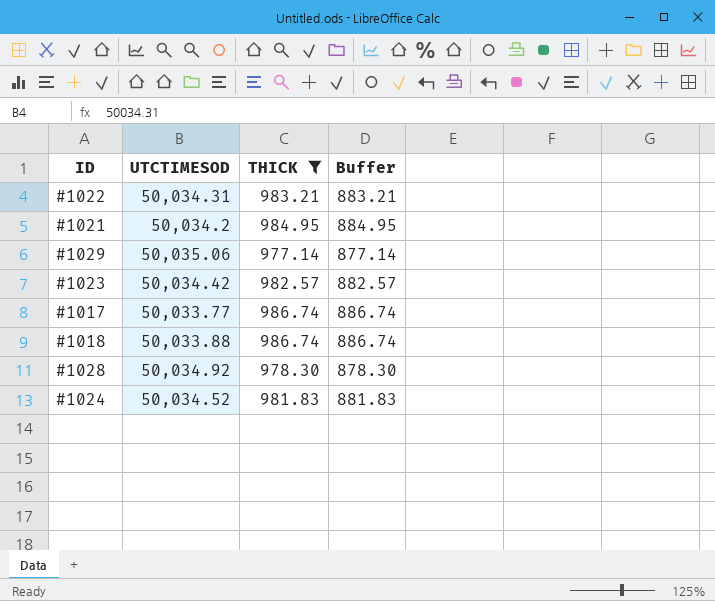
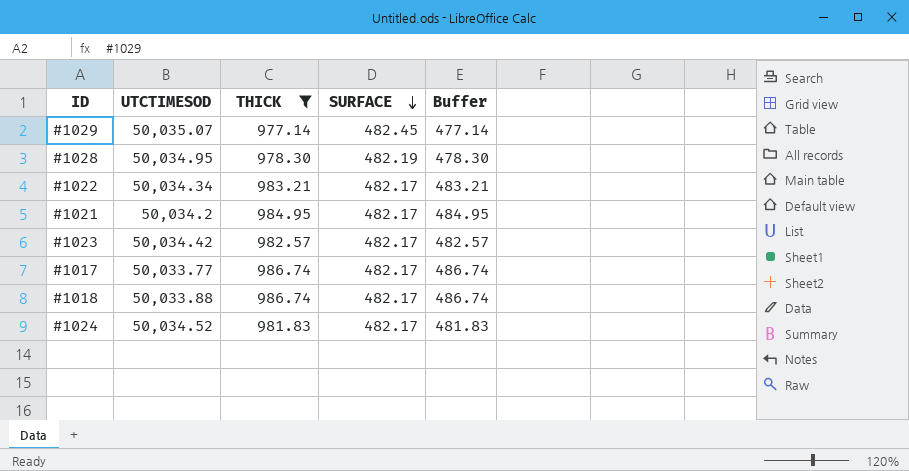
row order: none -> SURFACE descending
column SURFACE | position: none -> 4
column Buffer | formula: [THICK] - 100 -> [THICK] - 500
#1029 | UTCTIMESOD: 50,035.06 -> 50,035.07
#1028 | UTCTIMESOD: 50,034.92 -> 50,034.95
#1022 | UTCTIMESOD: 50,034.31 -> 50,034.34

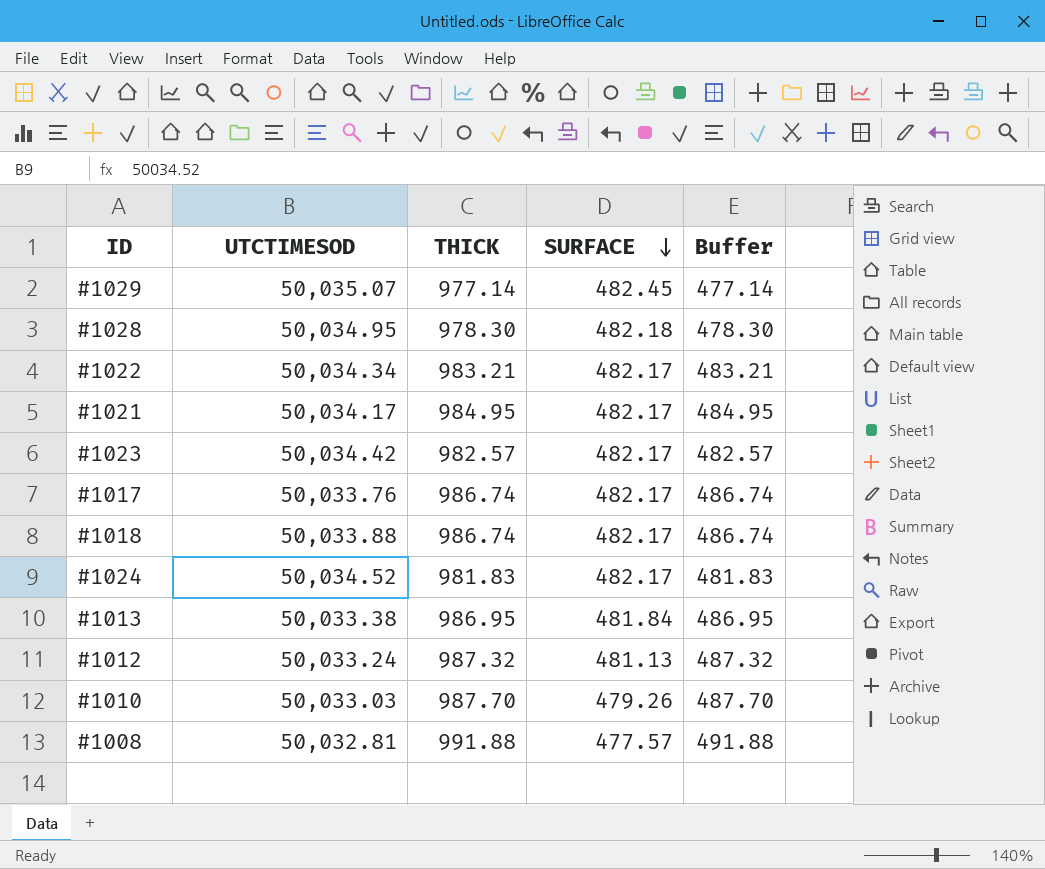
filter: THICK <= 986.74 -> none
#1028 | SURFACE: 482.19 -> 482.18
#1021 | UTCTIMESOD: 50,034.2 -> 50,034.17
#1017 | UTCTIMESOD: 50,033.77 -> 50,033.76

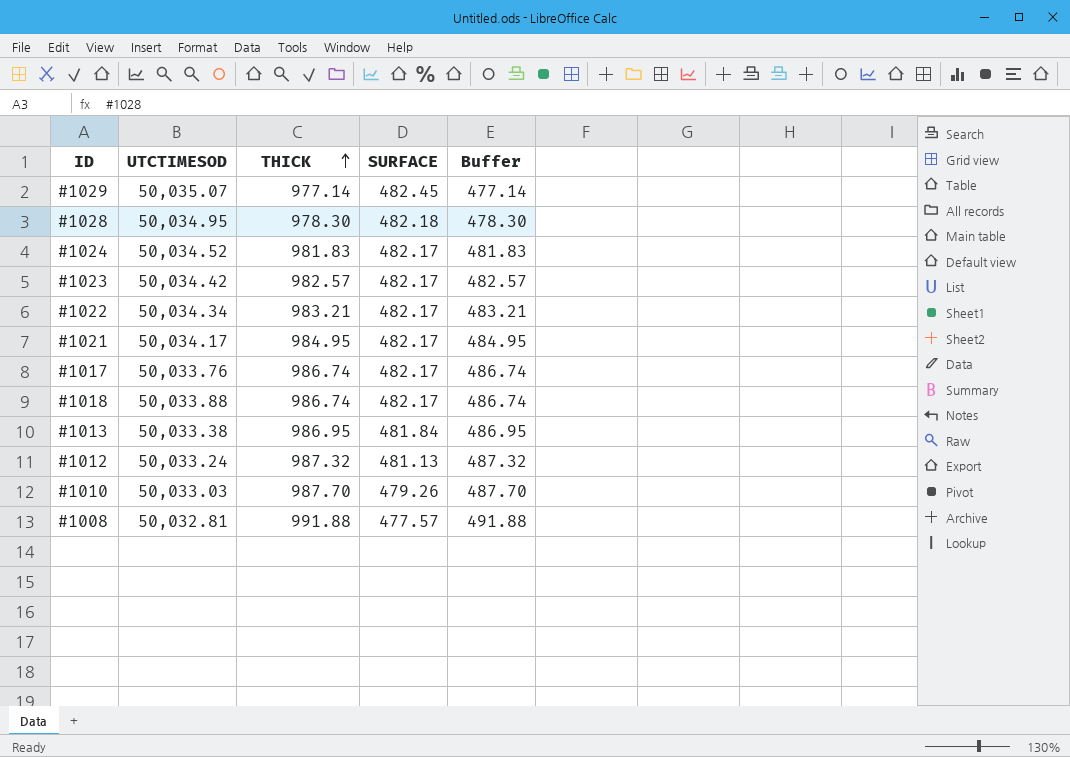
row order: SURFACE descending -> THICK ascending

